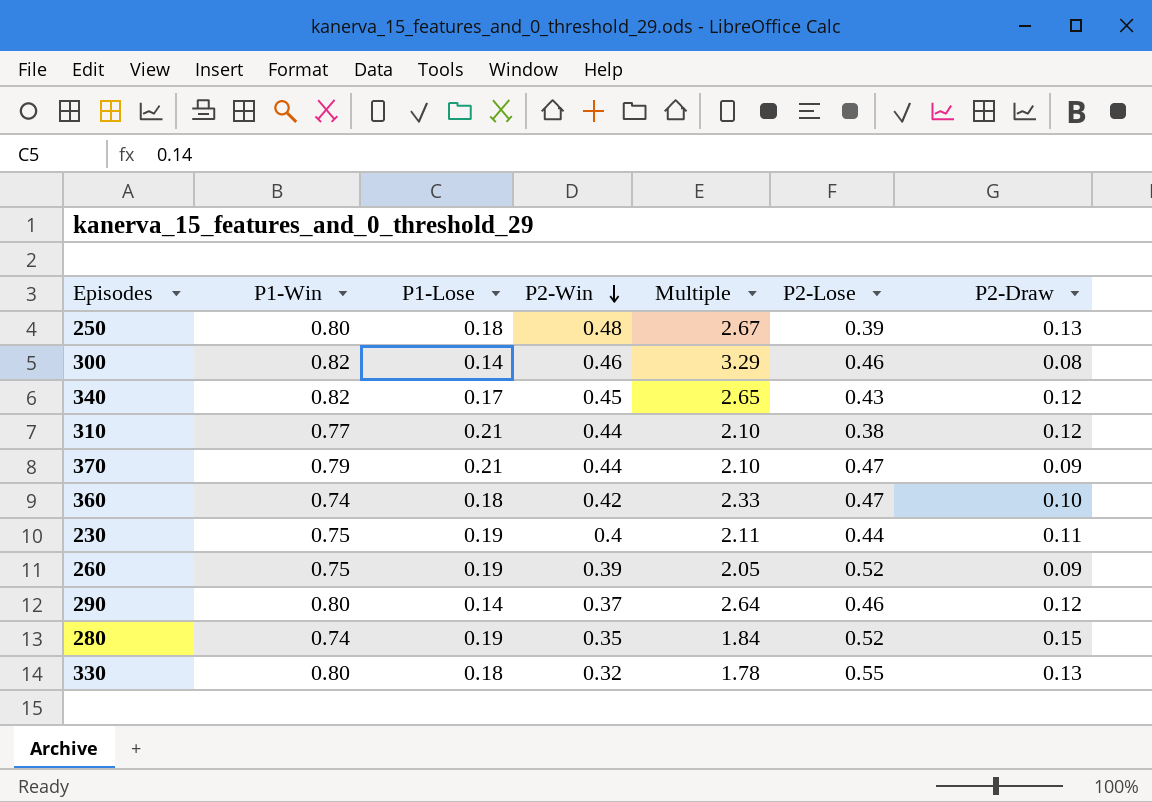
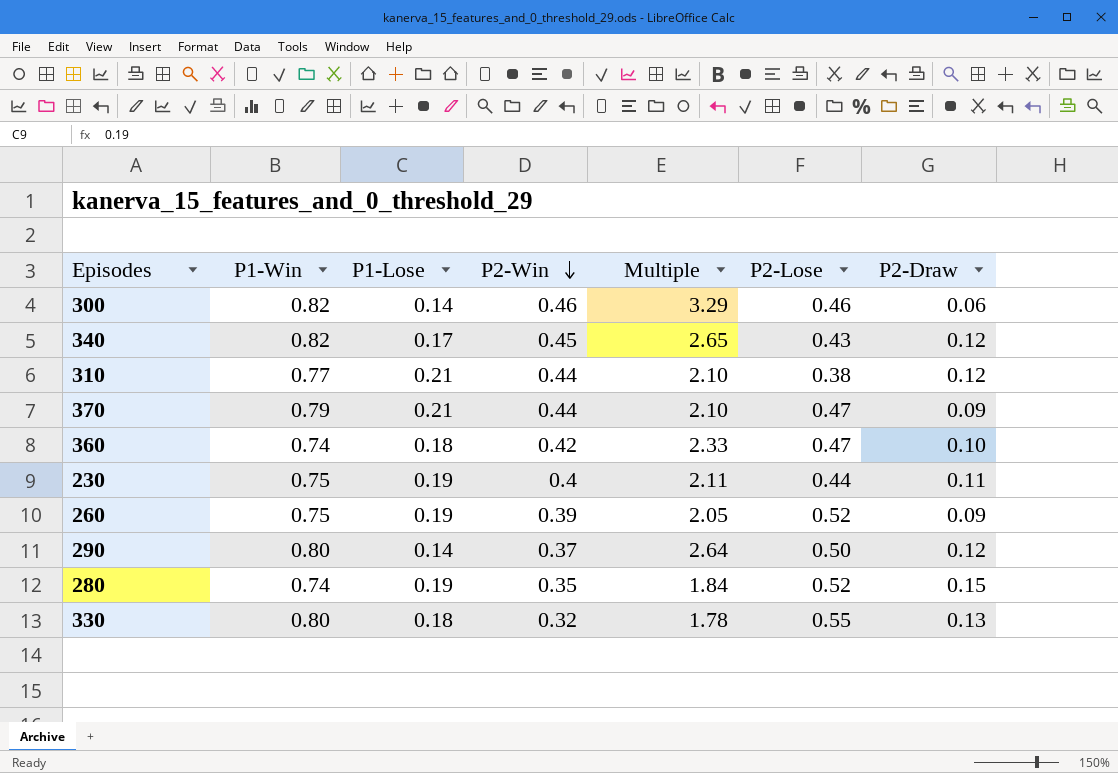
row 250: 0.80 | 0.18 | 0.48 | 2.67 | 0.39 | 0.13 -> none
300 | P2-Draw: 0.08 -> 0.06
290 | P2-Lose: 0.46 -> 0.50

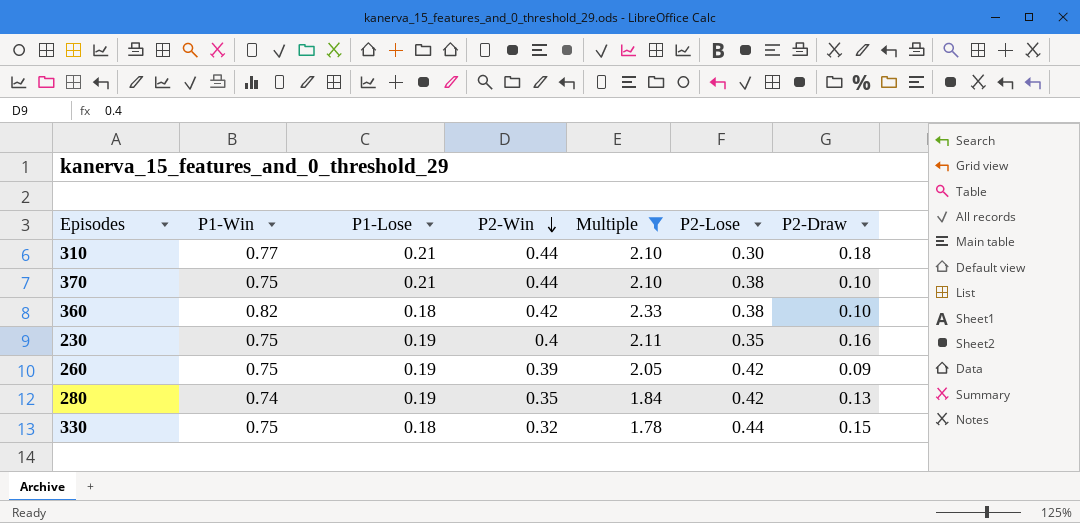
filter: none -> Multiple <= 2.33
310 | P2-Lose: 0.38 -> 0.30
310 | P2-Draw: 0.12 -> 0.18
370 | P1-Win: 0.79 -> 0.75
370 | P2-Lose: 0.47 -> 0.38
370 | P2-Draw: 0.09 -> 0.10
360 | P1-Win: 0.74 -> 0.82
360 | P2-Lose: 0.47 -> 0.38
230 | P2-Lose: 0.44 -> 0.35
230 | P2-Draw: 0.11 -> 0.16
260 | P2-Lose: 0.52 -> 0.42
280 | P2-Lose: 0.52 -> 0.42
280 | P2-Draw: 0.15 -> 0.13
330 | P1-Win: 0.80 -> 0.75
330 | P2-Lose: 0.55 -> 0.44
330 | P2-Draw: 0.13 -> 0.15

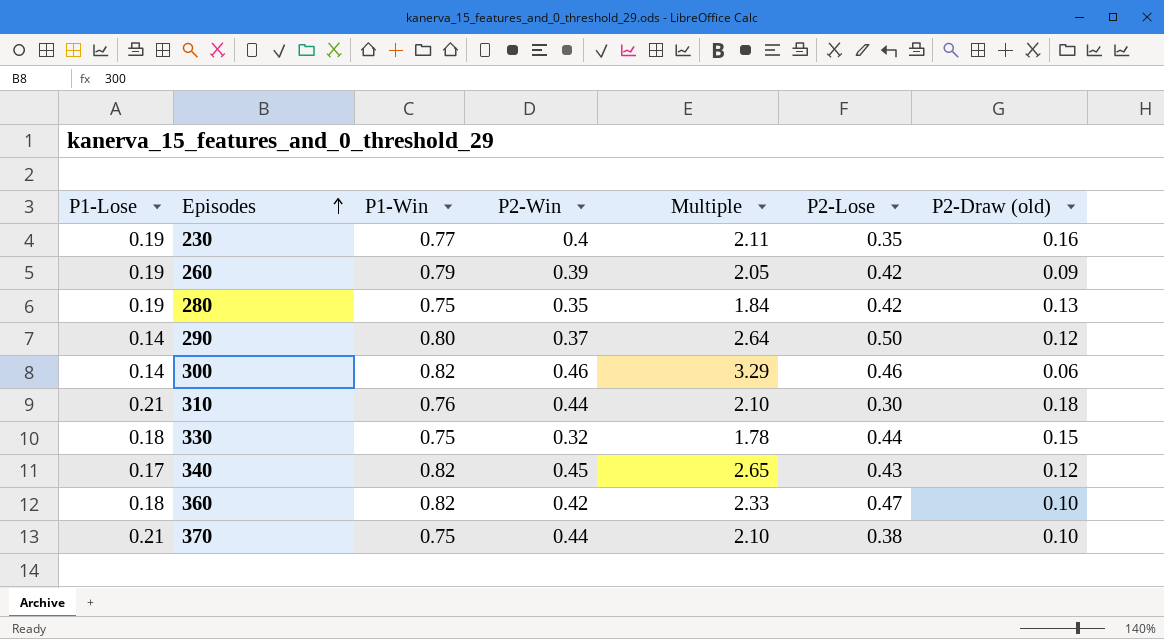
filter: Multiple <= 2.33 -> none
row order: P2-Win descending -> Episodes ascending
column P1-Lose | position: 3 -> 1
column name: P2-Draw -> P2-Draw (old)
230 | P1-Win: 0.75 -> 0.77
260 | P1-Win: 0.75 -> 0.79
280 | P1-Win: 0.74 -> 0.75
310 | P1-Win: 0.77 -> 0.76
360 | P2-Lose: 0.38 -> 0.47

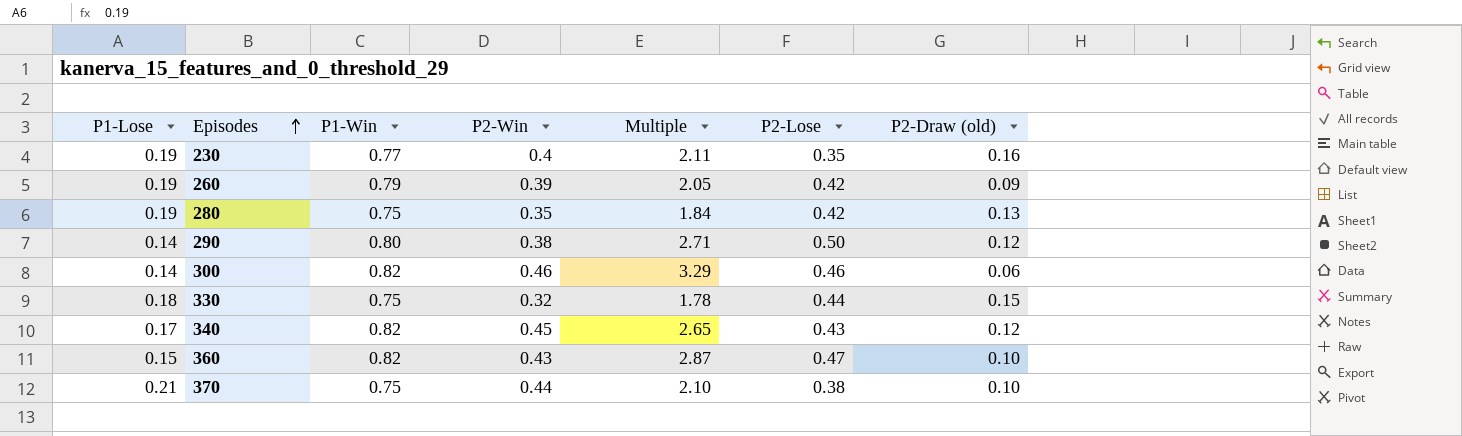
row 310: 0.21 | 0.76 | 0.44 | 2.10 | 0.30 | 0.18 -> none
290 | P2-Win: 0.37 -> 0.38
290 | Multiple: 2.64 -> 2.71
360 | P1-Lose: 0.18 -> 0.15
360 | P2-Win: 0.42 -> 0.43
360 | Multiple: 2.33 -> 2.87

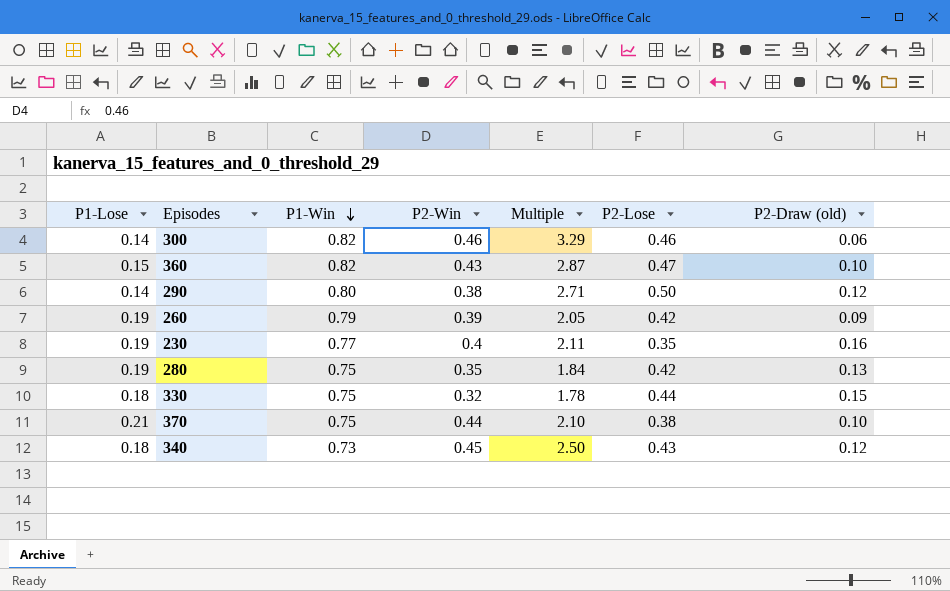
row order: Episodes ascending -> P1-Win descending
340 | P1-Lose: 0.17 -> 0.18
340 | P1-Win: 0.82 -> 0.73
340 | Multiple: 2.65 -> 2.50

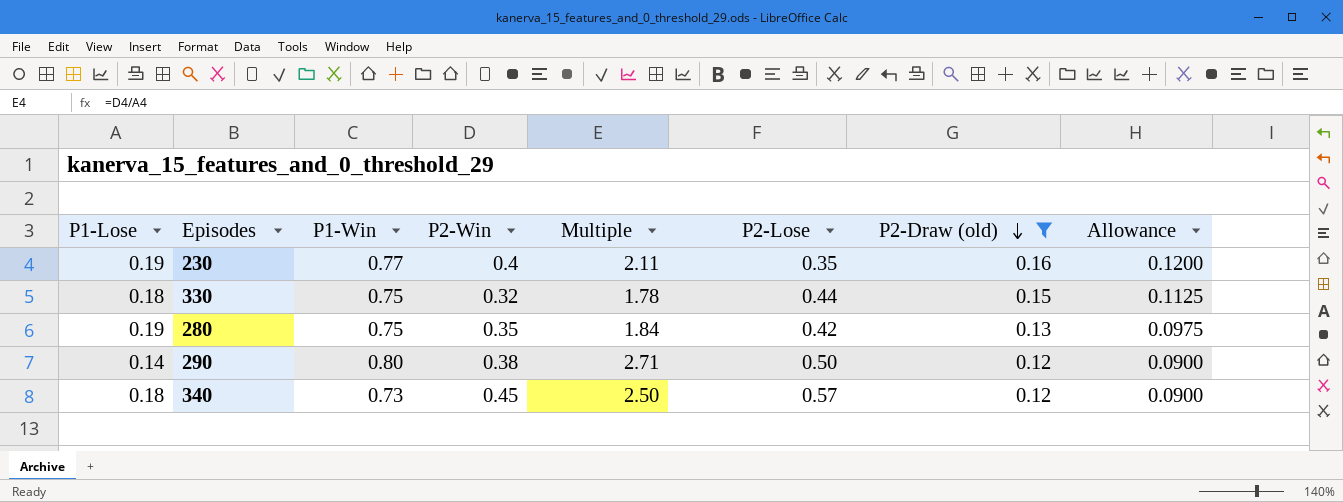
filter: none -> P2-Draw (old) >= 0.12
row order: P1-Win descending -> P2-Draw (old) descending
column Allowance | formula: none -> [P2-Draw (old)] * 0.75
340 | P2-Lose: 0.43 -> 0.57

